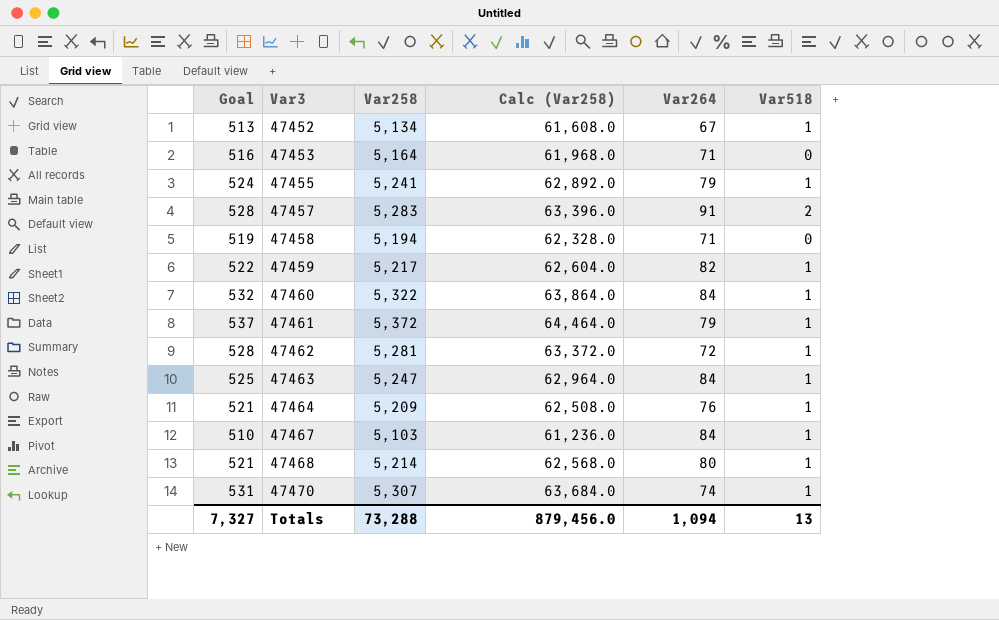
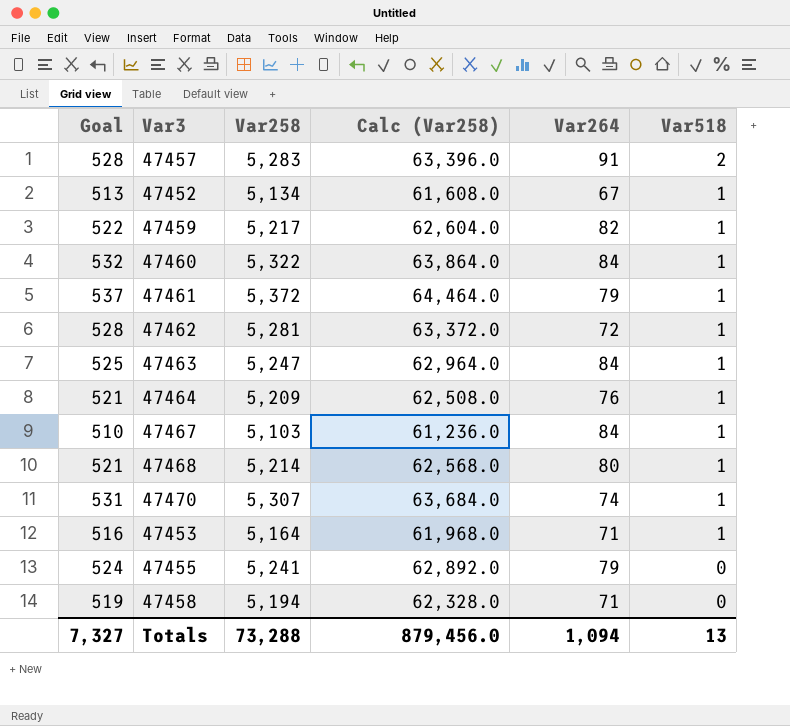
row order: Var3 ascending -> Var518 descending
47453 | Var518: 0 -> 1
47455 | Var518: 1 -> 0

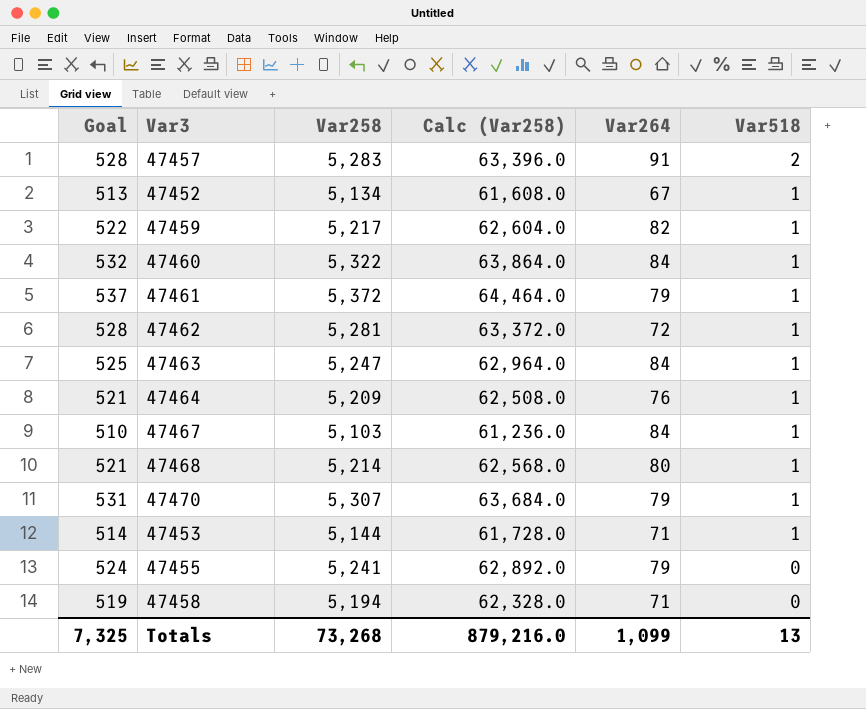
47470 | Var264: 74 -> 79
47453 | Goal: 516 -> 514
47453 | Var258: 5,164 -> 5,144
47453 | Calc (Var258): 61,968.0 -> 61,728.0
Totals | Goal: 7,327 -> 7,325
Totals | Var258: 73,288 -> 73,268
Totals | Calc (Var258): 879,456.0 -> 879,216.0
Totals | Var264: 1,094 -> 1,099

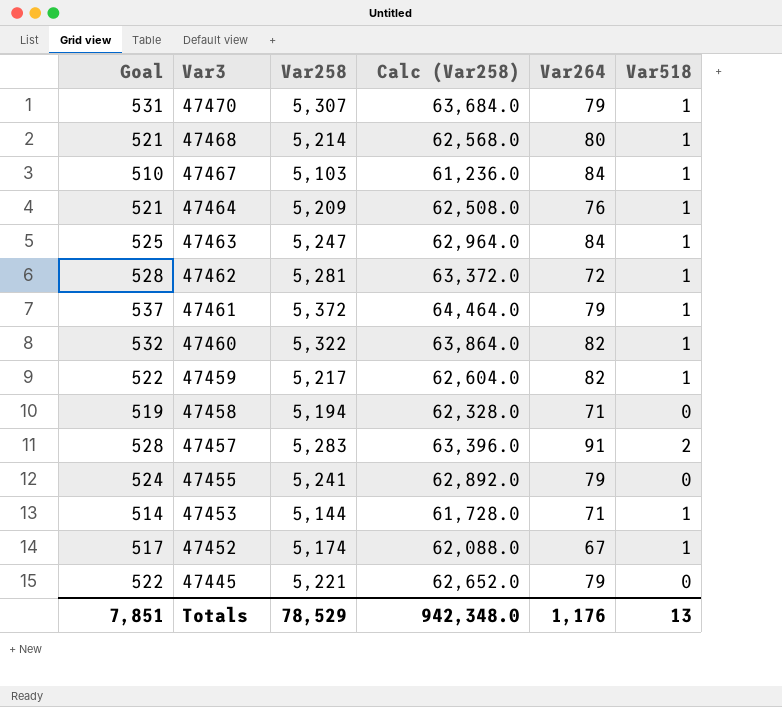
row order: Var518 descending -> Var3 descending
47460 | Var264: 84 -> 82
47452 | Goal: 513 -> 517
47452 | Var258: 5,134 -> 5,174
47452 | Calc (Var258): 61,608.0 -> 62,088.0
row 47445: none -> 522 | 5,221 | 62,652.0 | 79 | 0
Totals | Goal: 7,325 -> 7,851
Totals | Var258: 73,268 -> 78,529
Totals | Calc (Var258): 879,216.0 -> 942,348.0
Totals | Var264: 1,099 -> 1,176

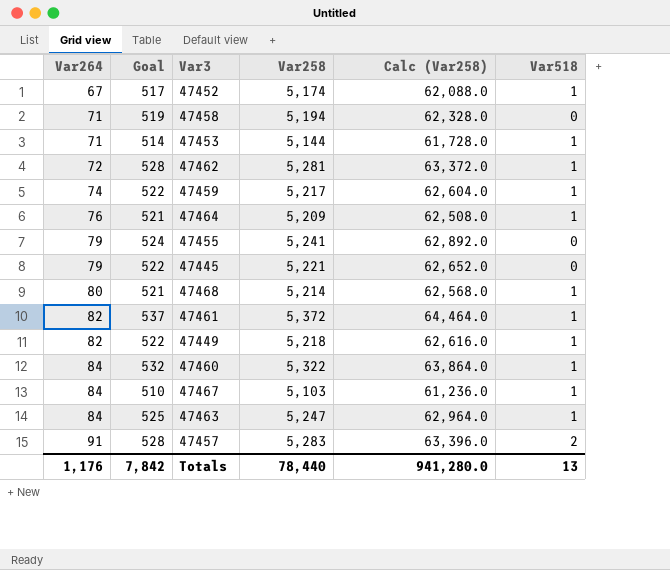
row order: Var3 descending -> Var264 ascending
column Var264 | position: 5 -> 1
row 47470: 531 | 5,307 | 63,684.0 | 79 | 1 -> none
47459 | Var264: 82 -> 74
47461 | Var264: 79 -> 82
row 47449: none -> 82 | 522 | 5,218 | 62,616.0 | 1
47460 | Var264: 82 -> 84
Totals | Goal: 7,851 -> 7,842
Totals | Var258: 78,529 -> 78,440
Totals | Calc (Var258): 942,348.0 -> 941,280.0

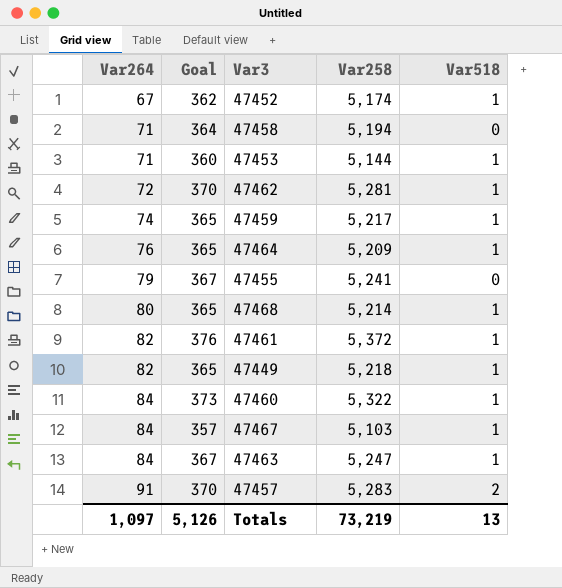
column Calc (Var258) | formula: [Var258] * 12 -> none
column Goal | formula: [Var258] * 0.1 -> [Var258] * 0.07
row 47445: 79 | 522 | 5,221 | 62,652.0 | 0 -> none
Totals | Var264: 1,176 -> 1,097
Totals | Goal: 7,842 -> 5,126
Totals | Var258: 78,440 -> 73,219

